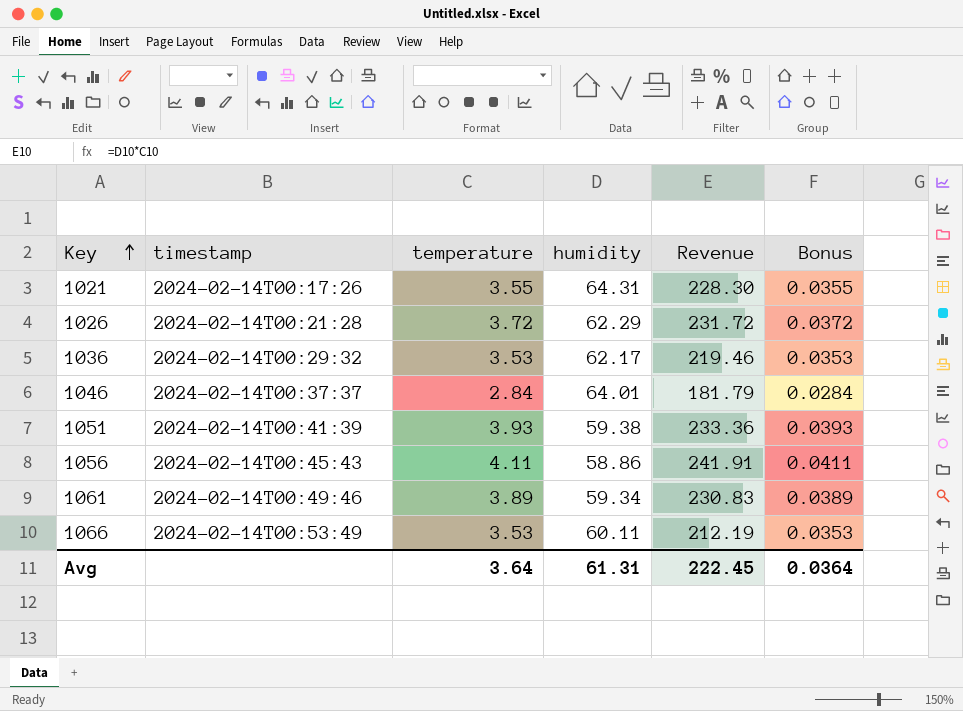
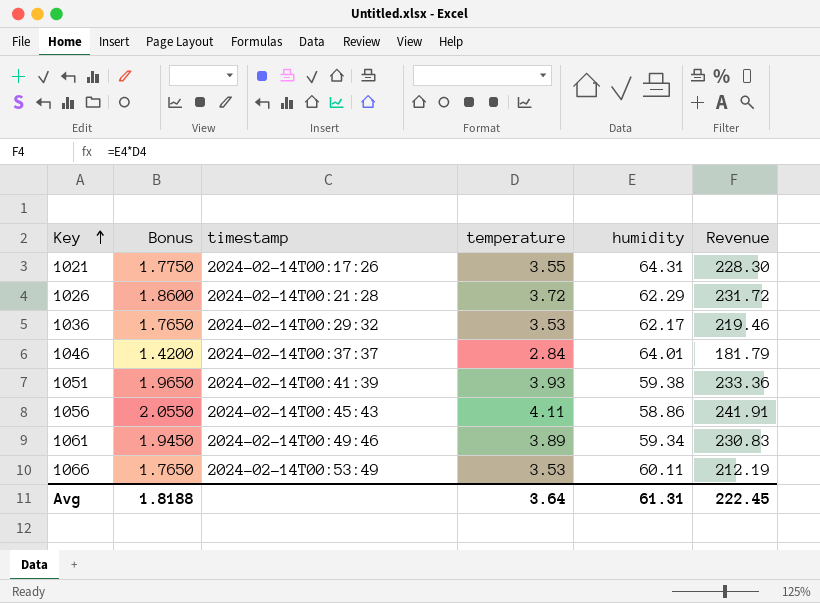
column Bonus | formula: [temperature] * 0.01 -> [temperature] * 0.5
column Bonus | position: 6 -> 2
Avg | Bonus: 0.0364 -> 1.8188

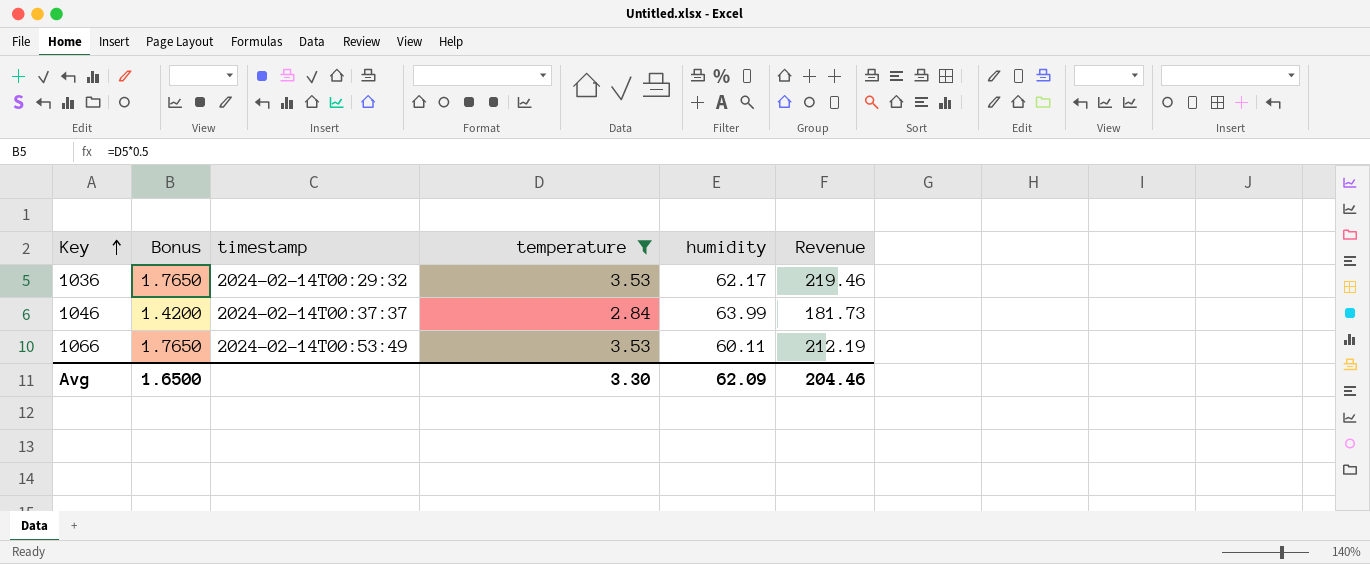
filter: none -> temperature <= 3.53
1046 | humidity: 64.01 -> 63.99
1046 | Revenue: 181.79 -> 181.73
Avg | Bonus: 1.8188 -> 1.6500
Avg | temperature: 3.64 -> 3.30
Avg | humidity: 61.31 -> 62.09
Avg | Revenue: 222.45 -> 204.46

